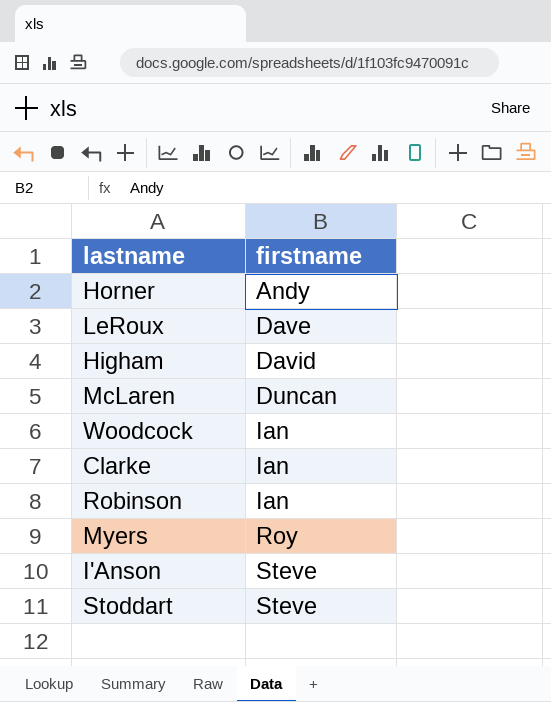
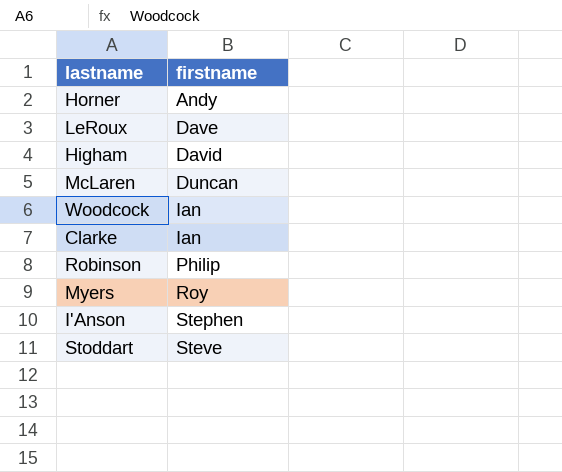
Robinson | firstname: Ian -> Philip
I'Anson | firstname: Steve -> Stephen

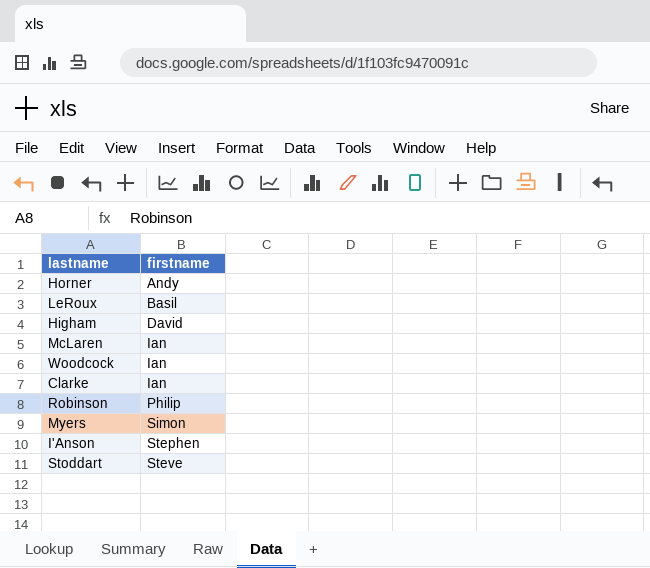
LeRoux | firstname: Dave -> Basil
McLaren | firstname: Duncan -> Ian
Myers | firstname: Roy -> Simon

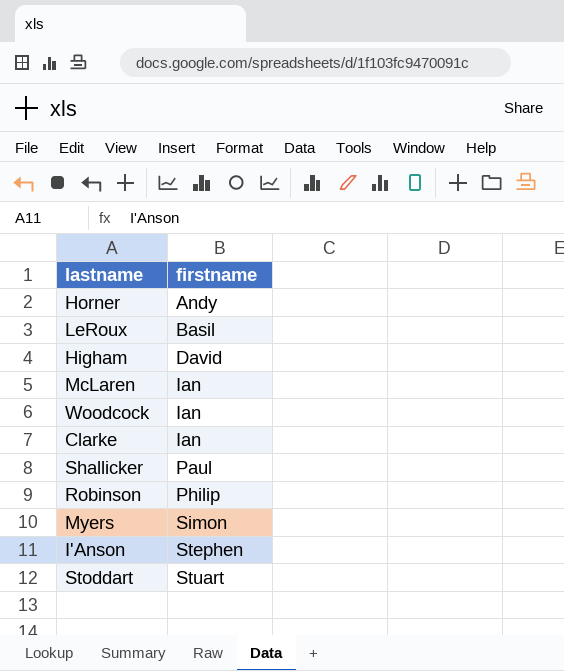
row Shallicker: none -> Paul
Stoddart | firstname: Steve -> Stuart

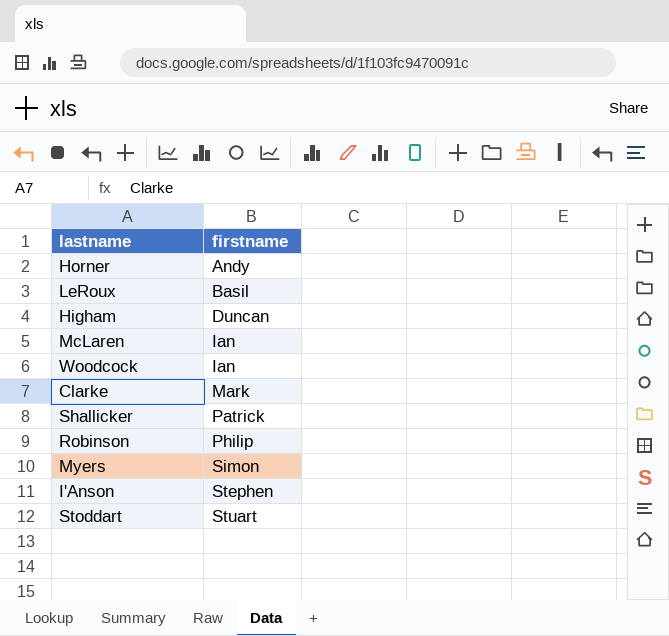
Higham | firstname: David -> Duncan
Clarke | firstname: Ian -> Mark
Shallicker | firstname: Paul -> Patrick

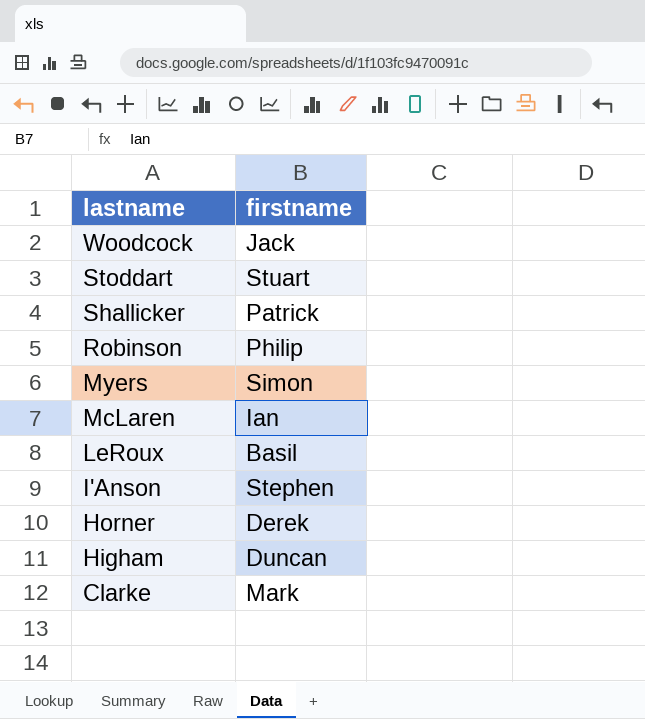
row order: firstname ascending -> lastname descending
Woodcock | firstname: Ian -> Jack
Horner | firstname: Andy -> Derek

